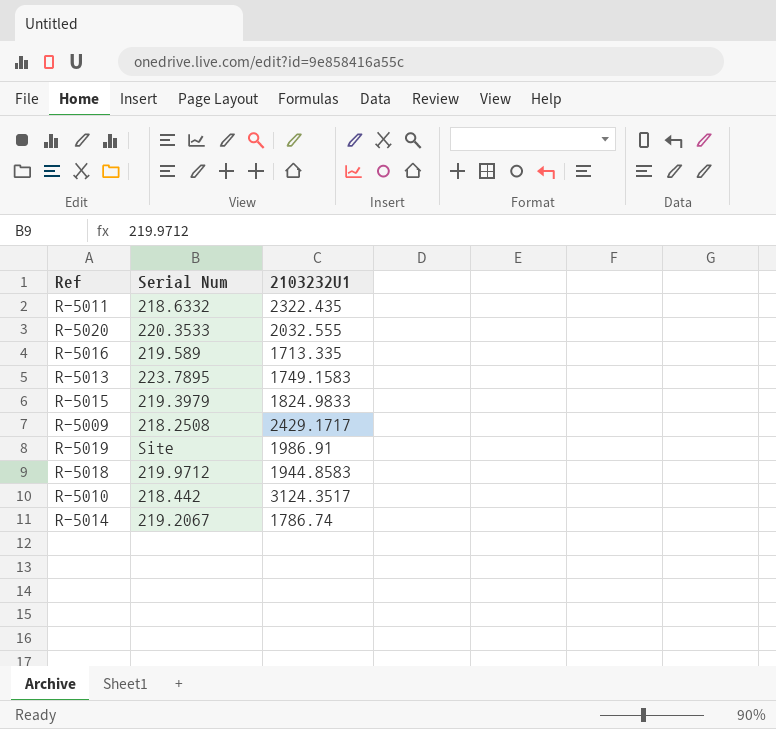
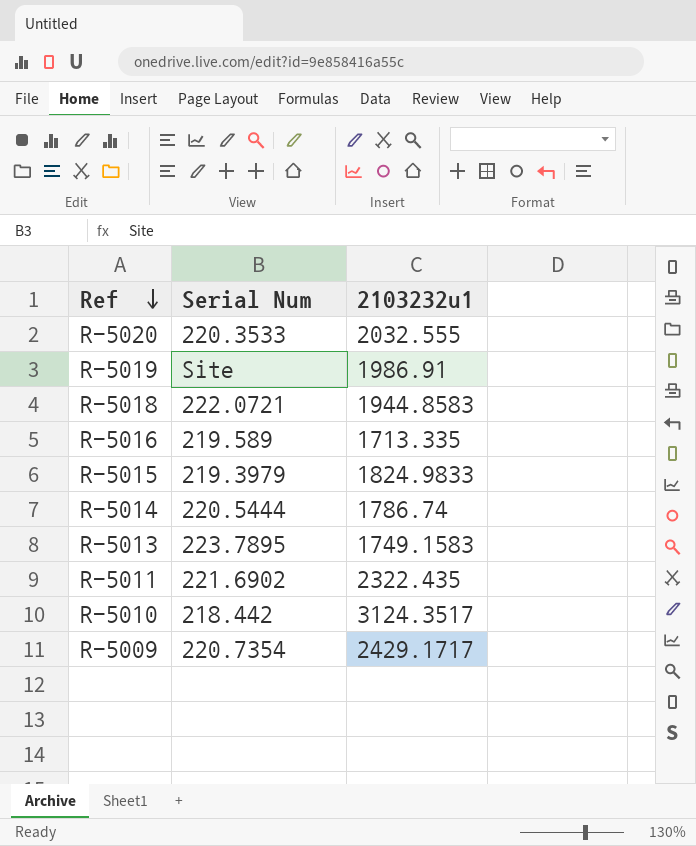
row order: none -> Ref descending
column name: 2103232U1 -> 2103232u1
R-5018 | Serial Num: 219.9712 -> 222.0721
R-5014 | Serial Num: 219.2067 -> 220.5444
R-5011 | Serial Num: 218.6332 -> 221.6902
R-5009 | Serial Num: 218.2508 -> 220.7354

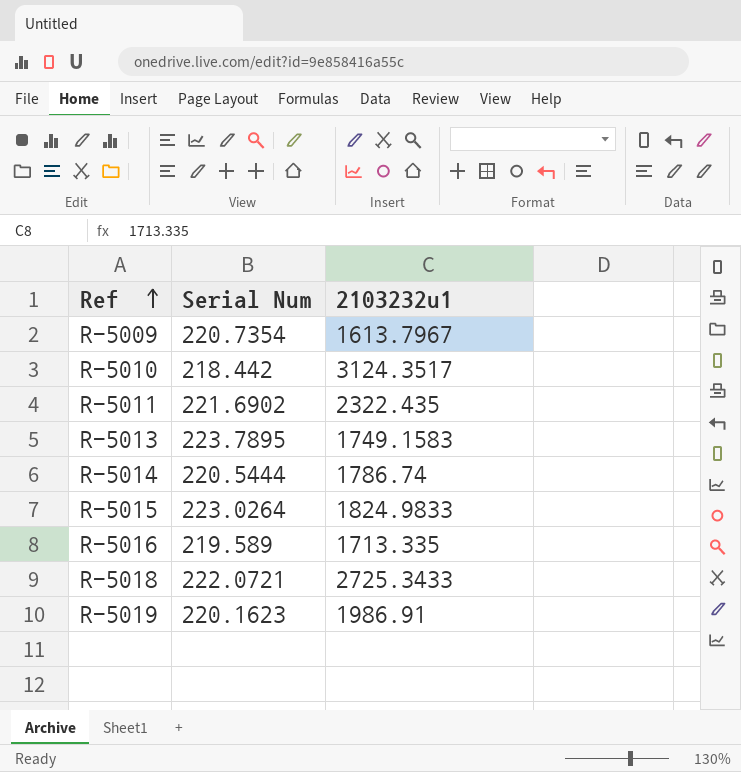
row order: Ref descending -> Ref ascending
row R-5020: 220.3533 | 2032.555 -> none
R-5009 | 2103232u1: 2429.1717 -> 1613.7967
R-5015 | Serial Num: 219.3979 -> 223.0264
R-5018 | 2103232u1: 1944.8583 -> 2725.3433
R-5019 | Serial Num: Site -> 220.1623

